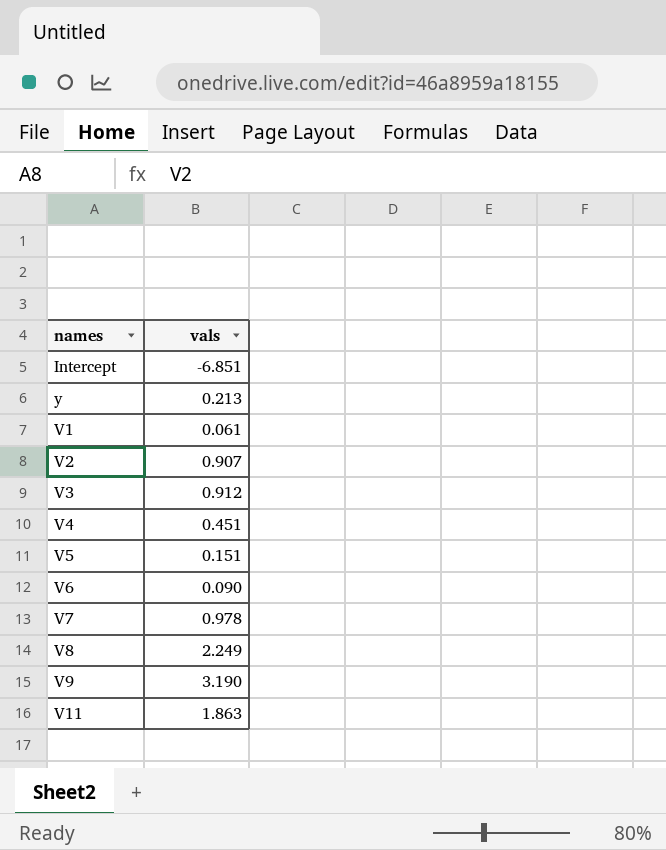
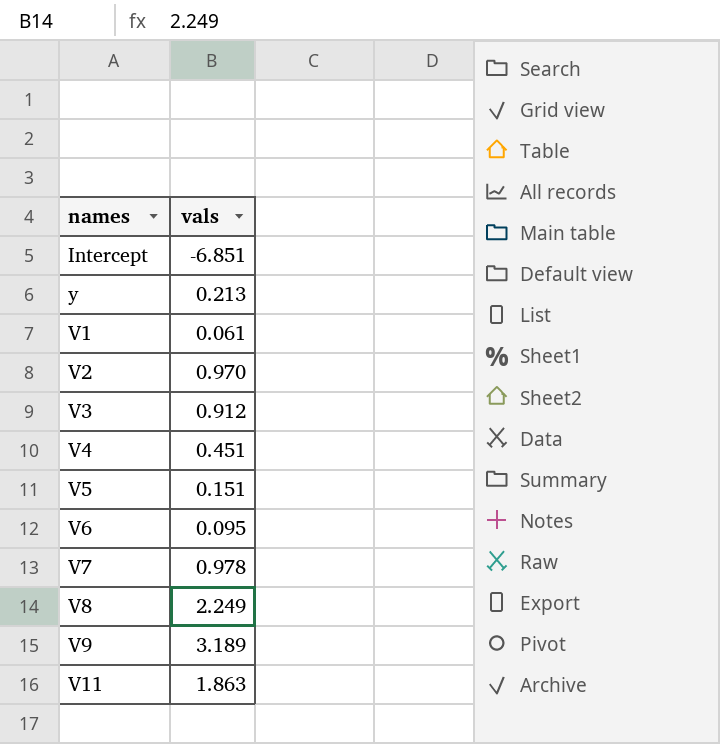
V2 | vals: 0.907 -> 0.970
V6 | vals: 0.090 -> 0.095
V9 | vals: 3.190 -> 3.189

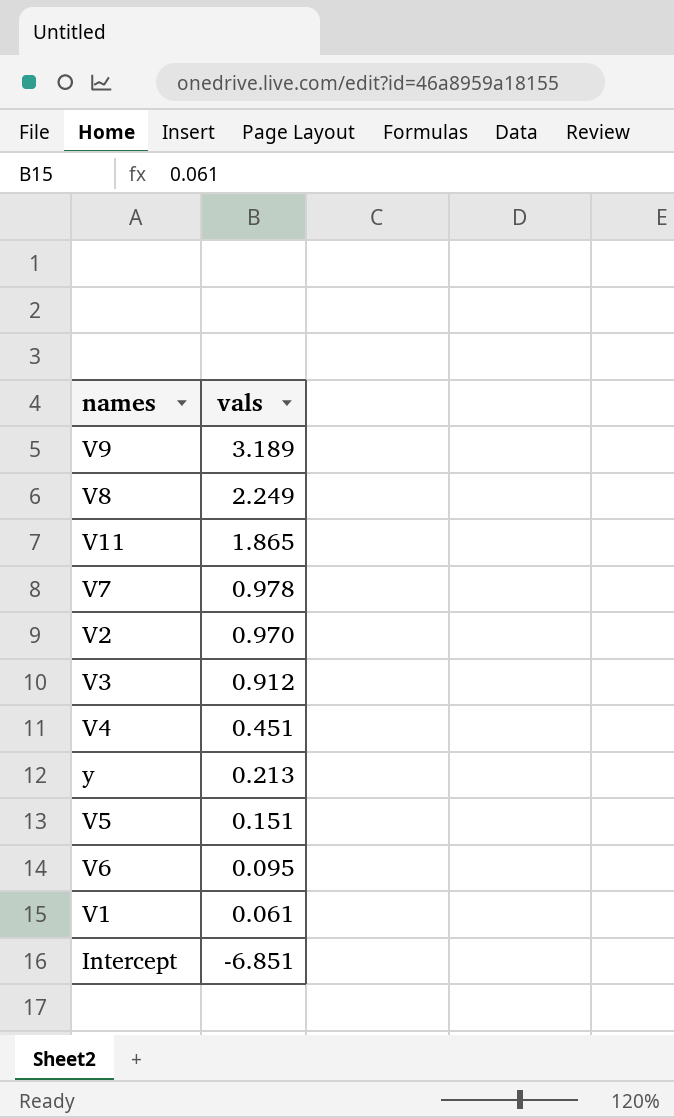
row order: none -> vals descending
V11 | vals: 1.863 -> 1.865

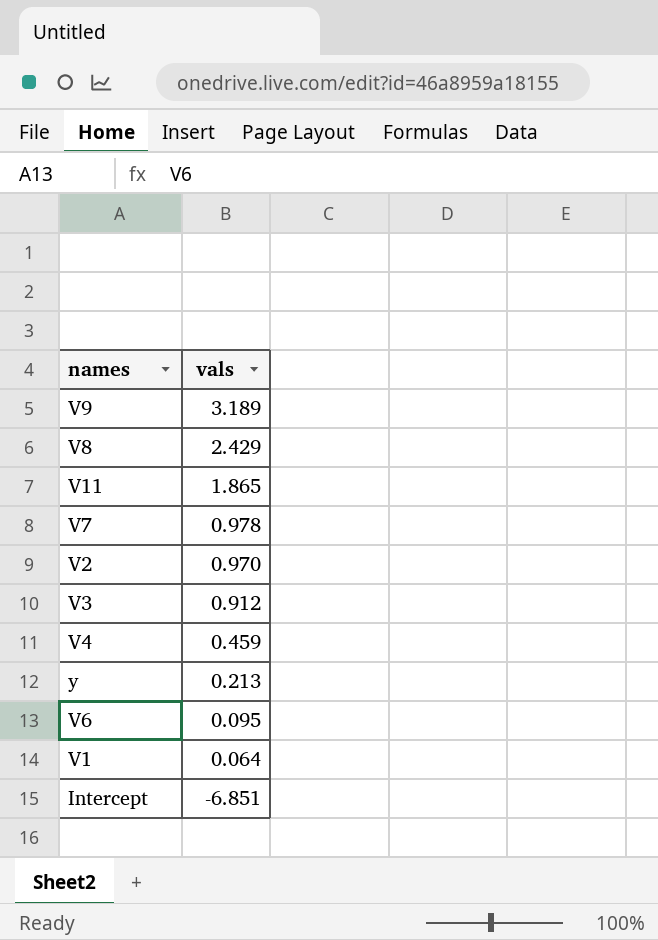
row V5: 0.151 -> none
V8 | vals: 2.249 -> 2.429
V4 | vals: 0.451 -> 0.459
V1 | vals: 0.061 -> 0.064

